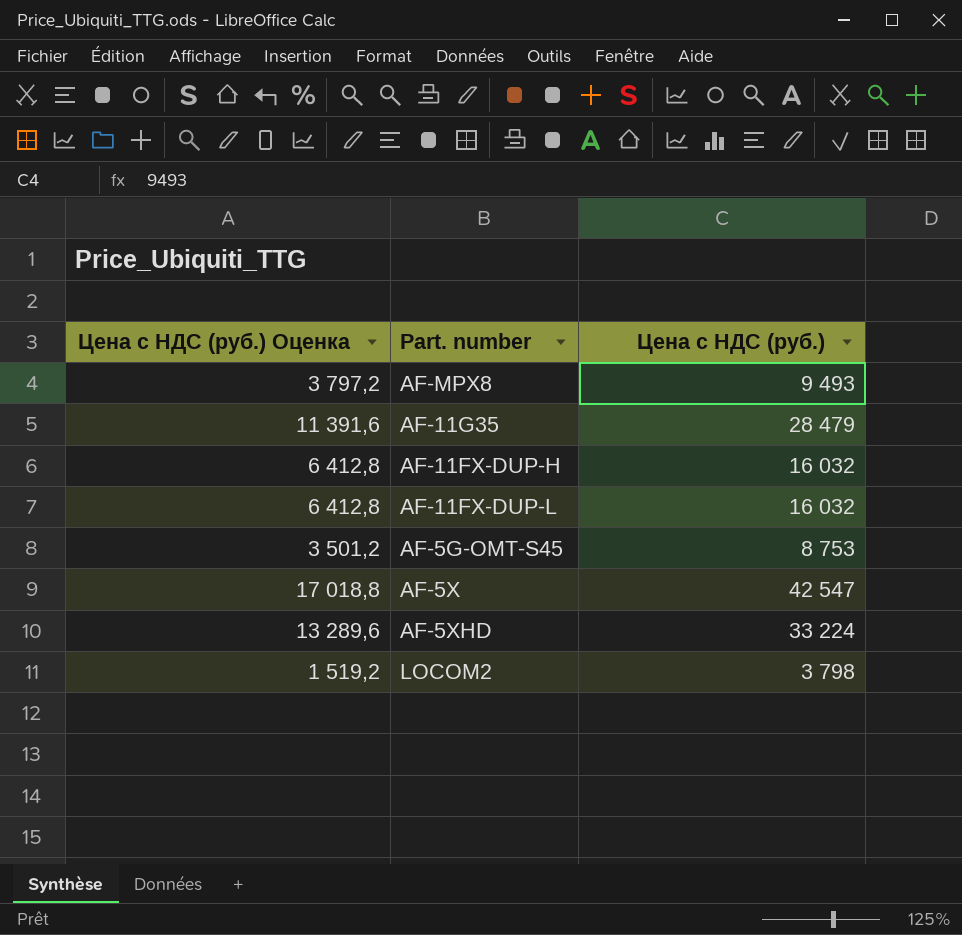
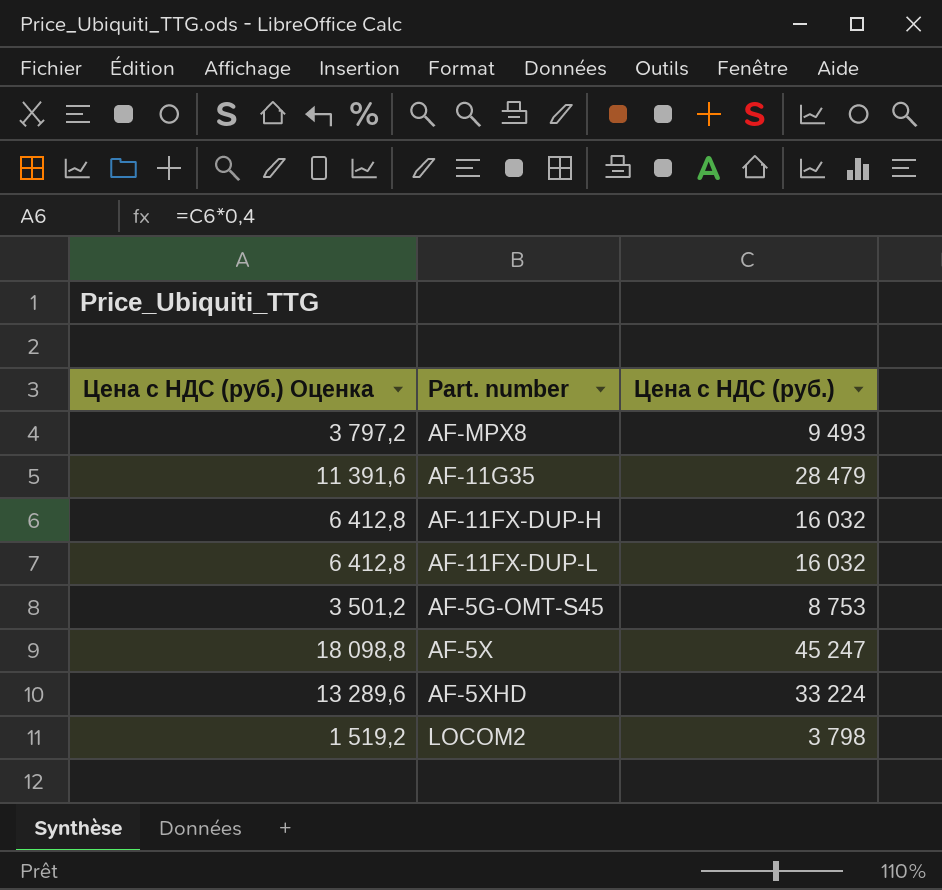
AF-5X | Цена с НДС (руб.) Оценка: 17 018,8 -> 18 098,8
AF-5X | Цена с НДС (руб.): 42 547 -> 45 247

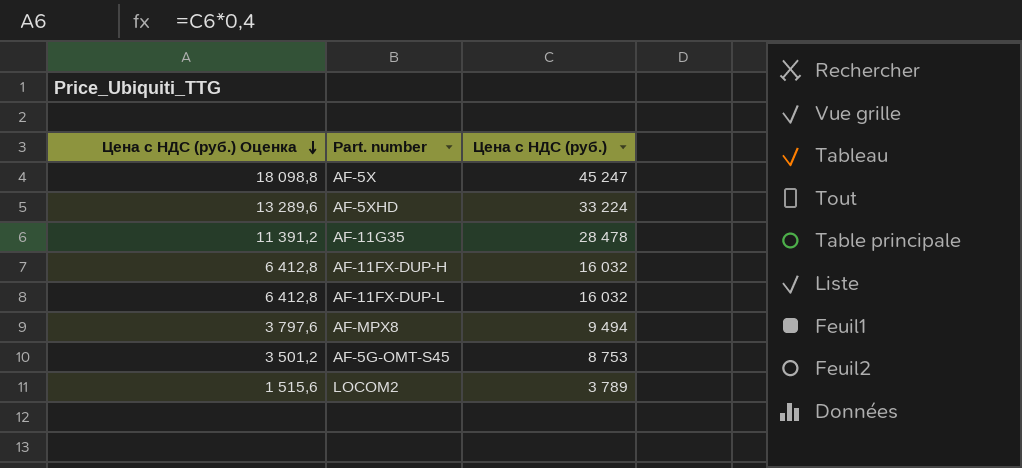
row order: none -> Цена с НДС (руб.) Оценка descending
AF-11G35 | Цена с НДС (руб.) Оценка: 11 391,6 -> 11 391,2
AF-11G35 | Цена с НДС (руб.): 28 479 -> 28 478
AF-MPX8 | Цена с НДС (руб.) Оценка: 3 797,2 -> 3 797,6
AF-MPX8 | Цена с НДС (руб.): 9 493 -> 9 494
LOCOM2 | Цена с НДС (руб.) Оценка: 1 519,2 -> 1 515,6
LOCOM2 | Цена с НДС (руб.): 3 798 -> 3 789

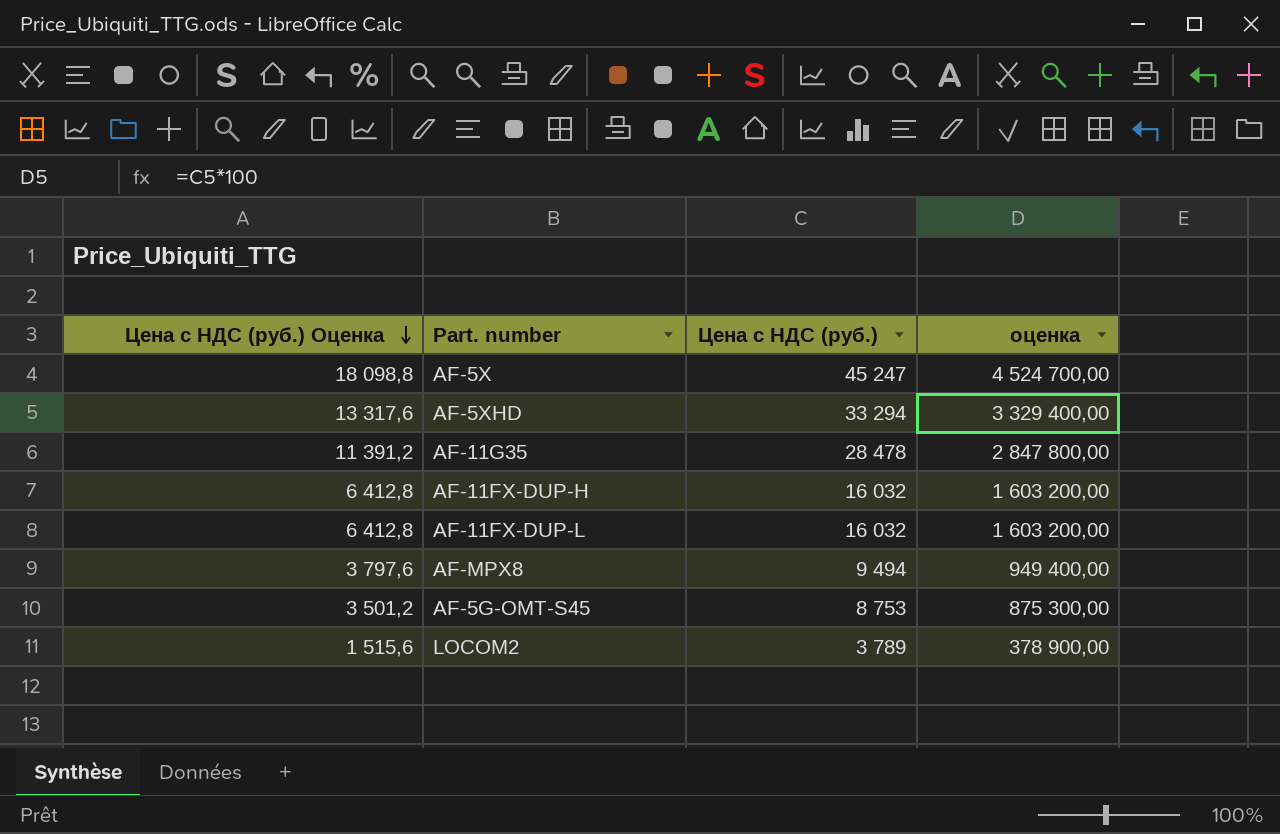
column оценка | formula: none -> [Цена с НДС (руб.)] * 100
AF-5XHD | Цена с НДС (руб.) Оценка: 13 289,6 -> 13 317,6
AF-5XHD | Цена с НДС (руб.): 33 224 -> 33 294

